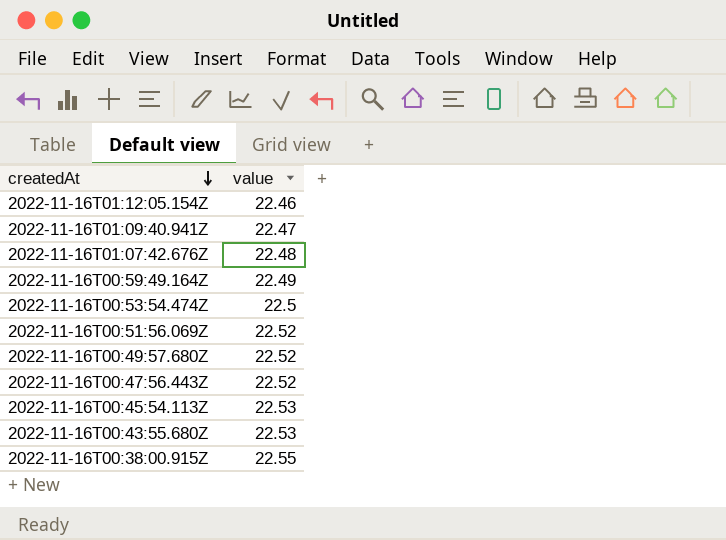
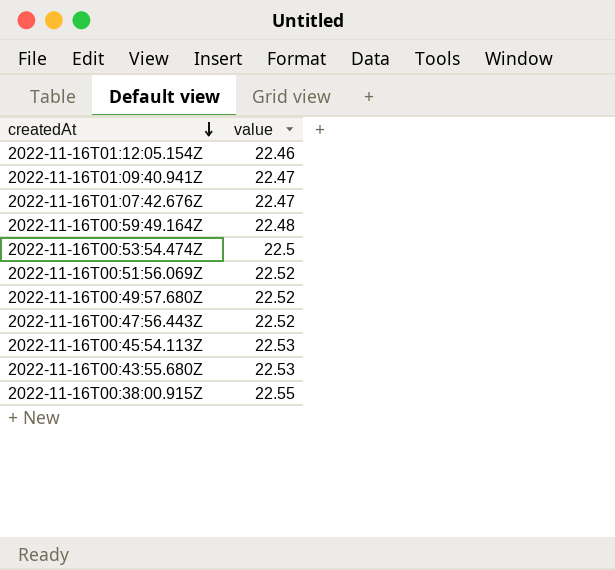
2022-11-16T01:07:42.676Z | value: 22.48 -> 22.47
2022-11-16T00:59:49.164Z | value: 22.49 -> 22.48

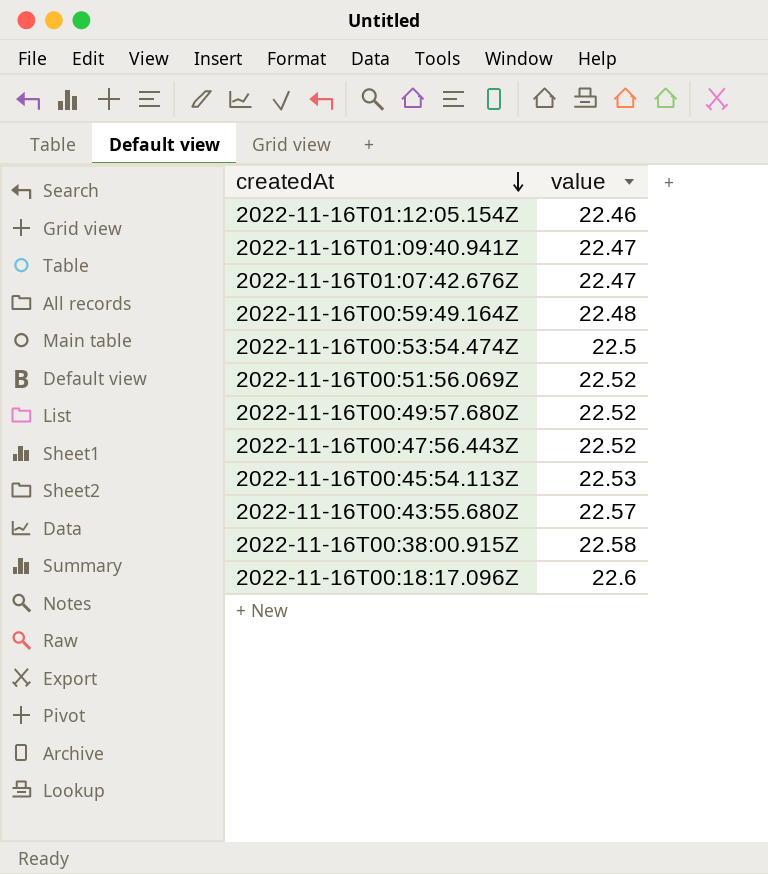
2022-11-16T00:43:55.680Z | value: 22.53 -> 22.57
2022-11-16T00:38:00.915Z | value: 22.55 -> 22.58
row 2022-11-16T00:18:17.096Z: none -> 22.6

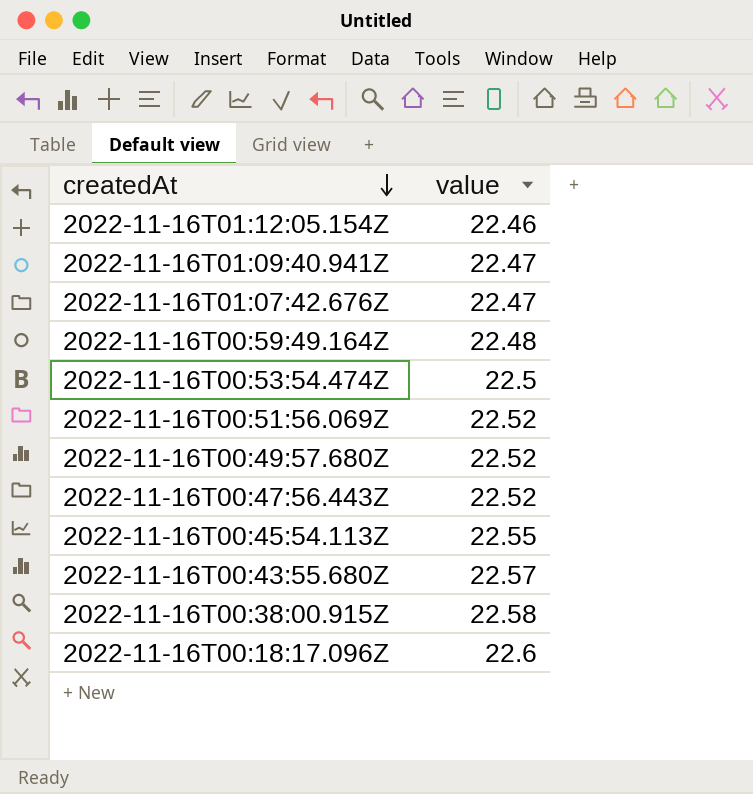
2022-11-16T00:45:54.113Z | value: 22.53 -> 22.55

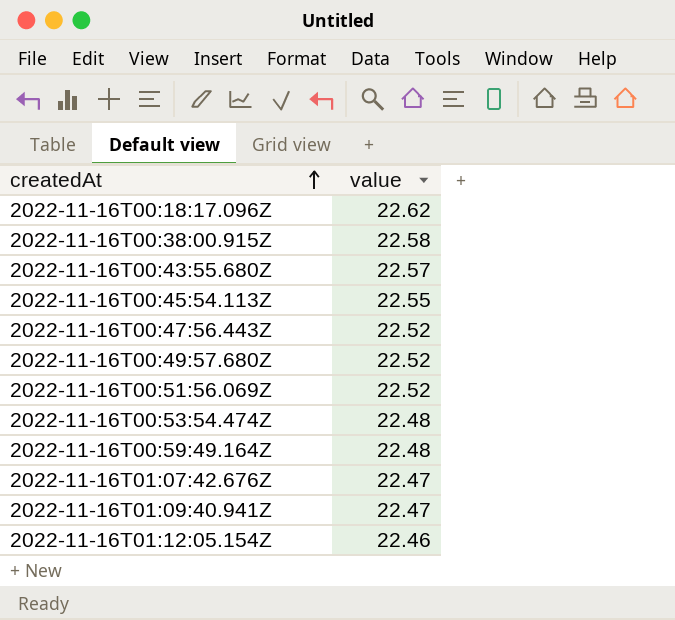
row order: createdAt descending -> createdAt ascending
2022-11-16T00:18:17.096Z | value: 22.6 -> 22.62
2022-11-16T00:53:54.474Z | value: 22.5 -> 22.48

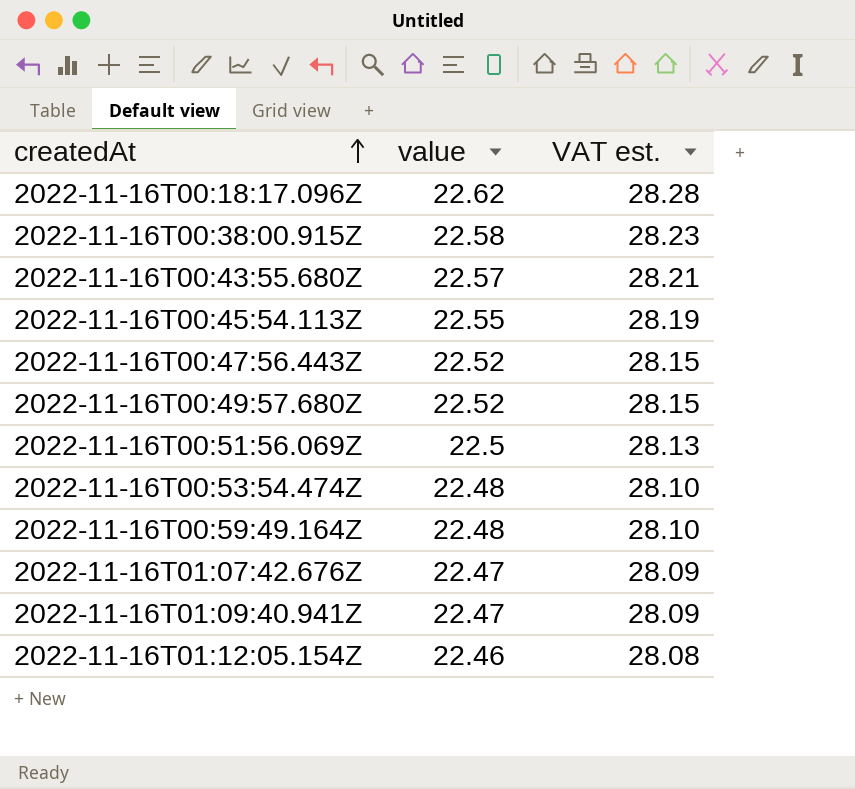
column VAT est. | formula: none -> [value] * 1.25
2022-11-16T00:51:56.069Z | value: 22.52 -> 22.5

